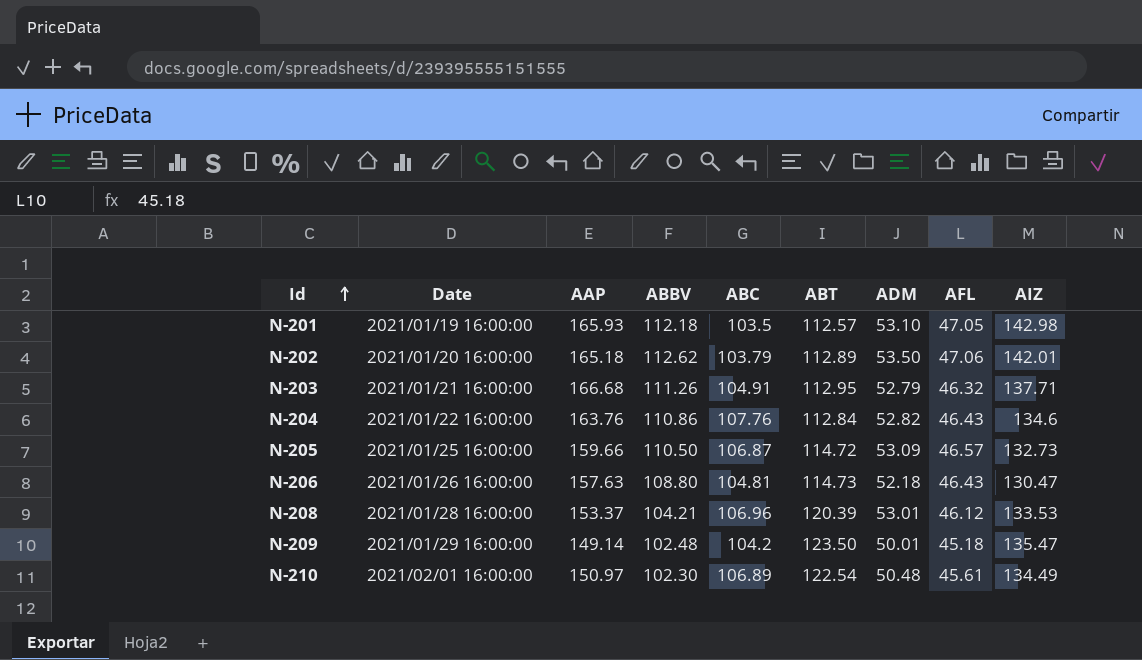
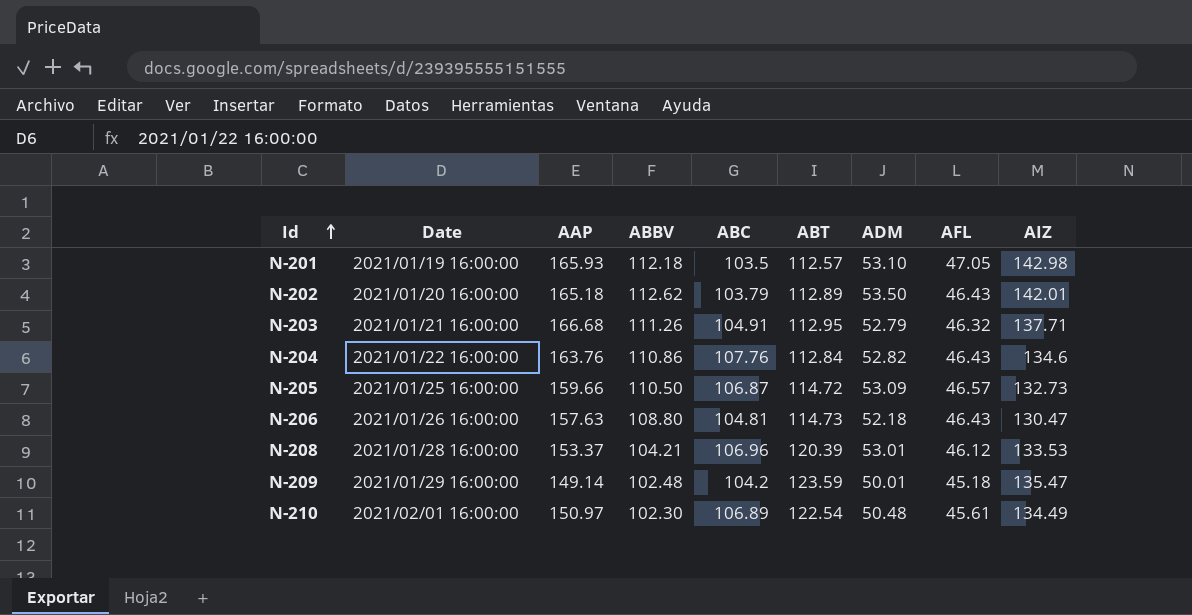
N-202 | AFL: 47.06 -> 46.43
N-209 | ABT: 123.50 -> 123.59

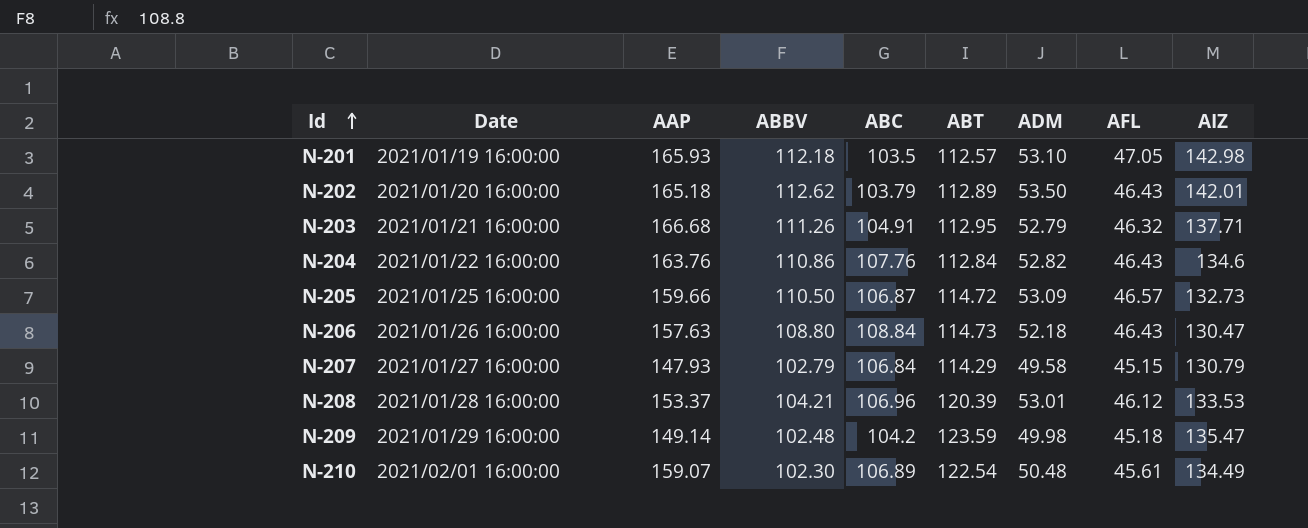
N-206 | ABC: 104.81 -> 108.84
row N-207: none -> 2021/01/27 16:00:00 | 147.93 | 102.79 | 106.84 | 114.29 | 49.58 | 45.15 | 130.79
N-209 | ADM: 50.01 -> 49.98
N-210 | AAP: 150.97 -> 159.07

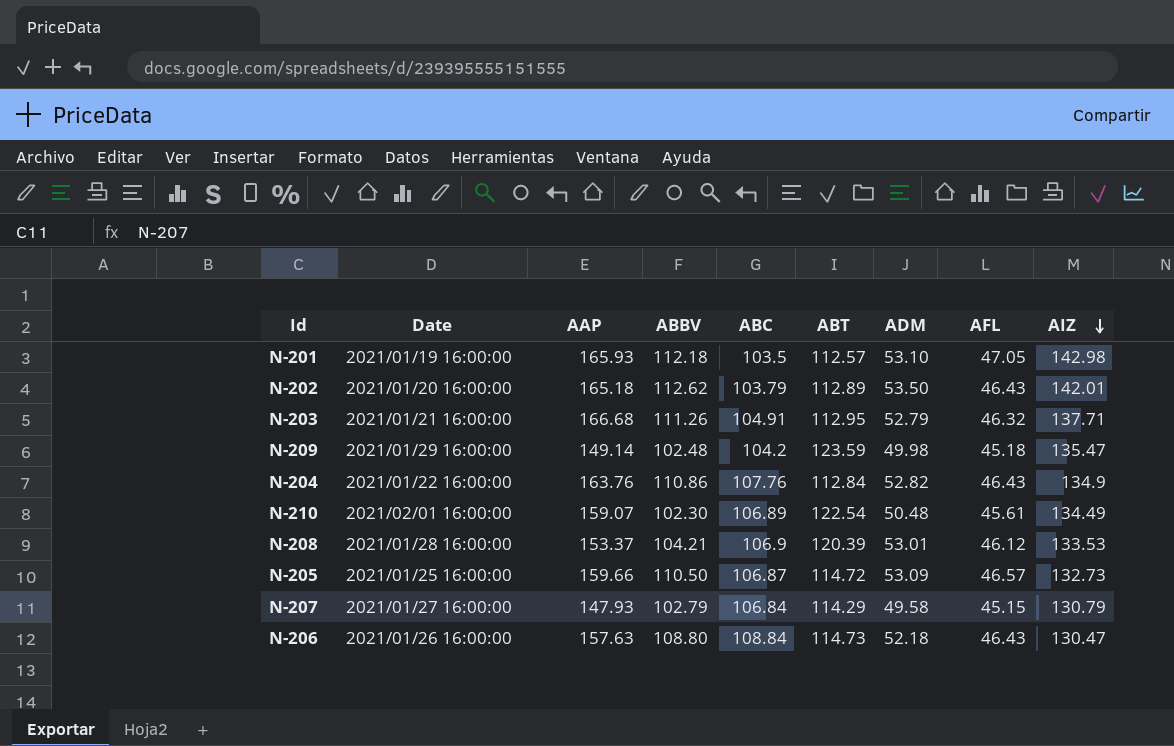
row order: Id ascending -> AIZ descending
N-204 | AIZ: 134.6 -> 134.9
N-208 | ABC: 106.96 -> 106.9

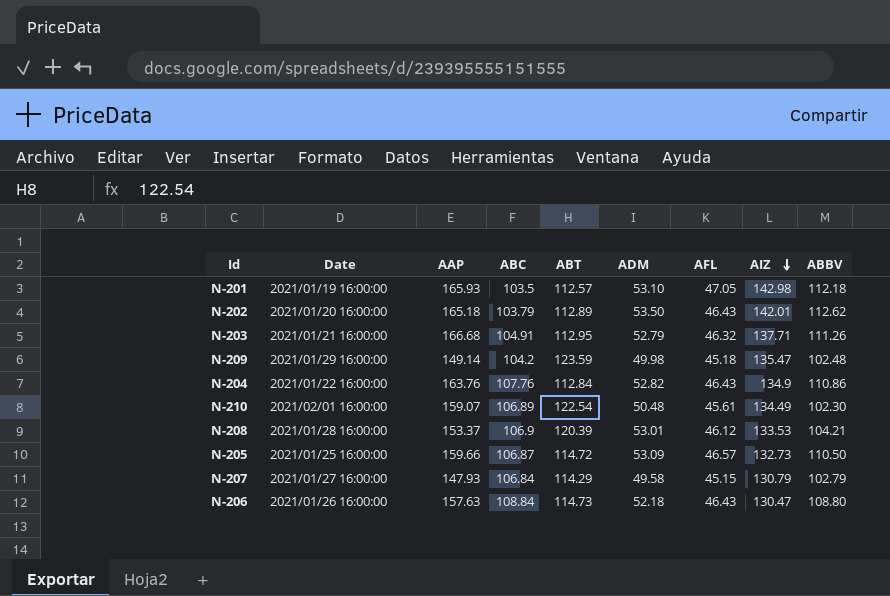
column ABBV | position: 4 -> 9

